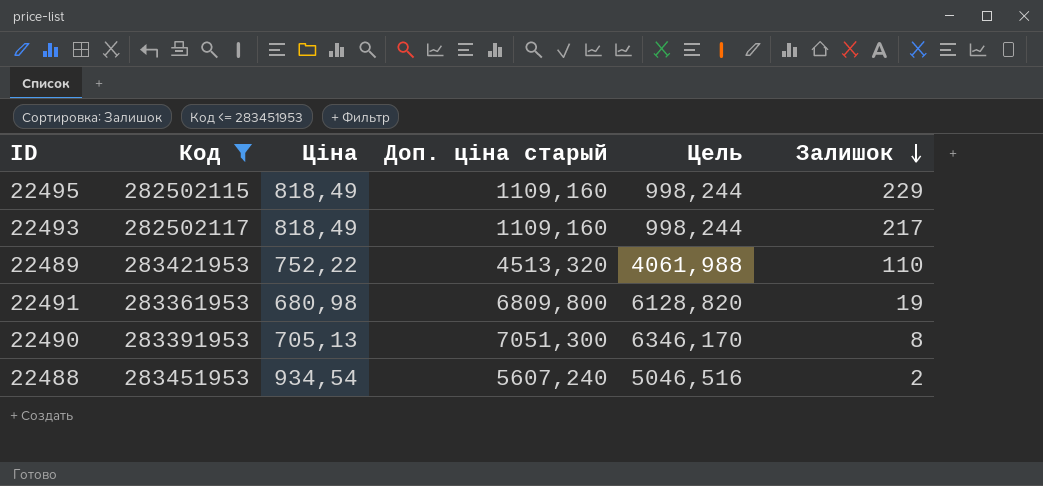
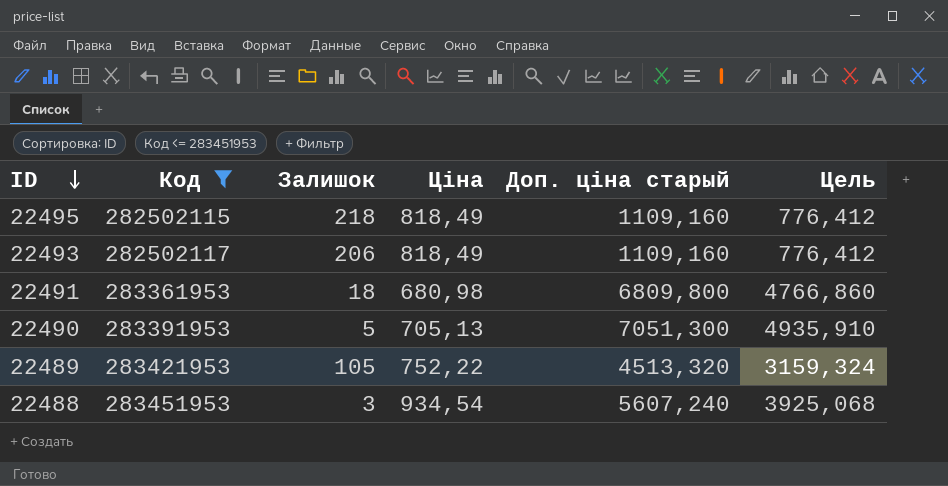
row order: Залишок descending -> ID descending
column Залишок | position: 6 -> 3
column Цель | formula: [Доп. ціна старый] * 0,9 -> [Доп. ціна старый] * 0,7
22495 | Залишок: 229 -> 218
22493 | Залишок: 217 -> 206
22491 | Залишок: 19 -> 18
22490 | Залишок: 8 -> 5
22489 | Залишок: 110 -> 105
22488 | Залишок: 2 -> 3

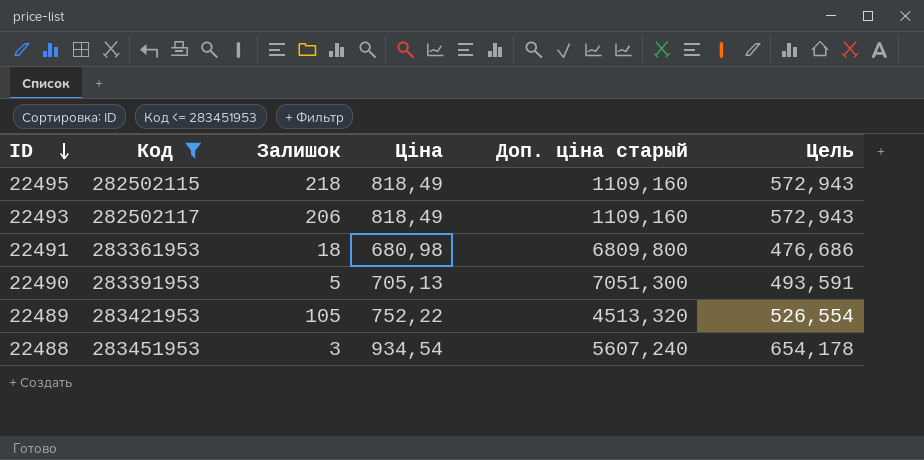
column Цель | formula: [Доп. ціна старый] * 0,7 -> [Ціна] * 0,7

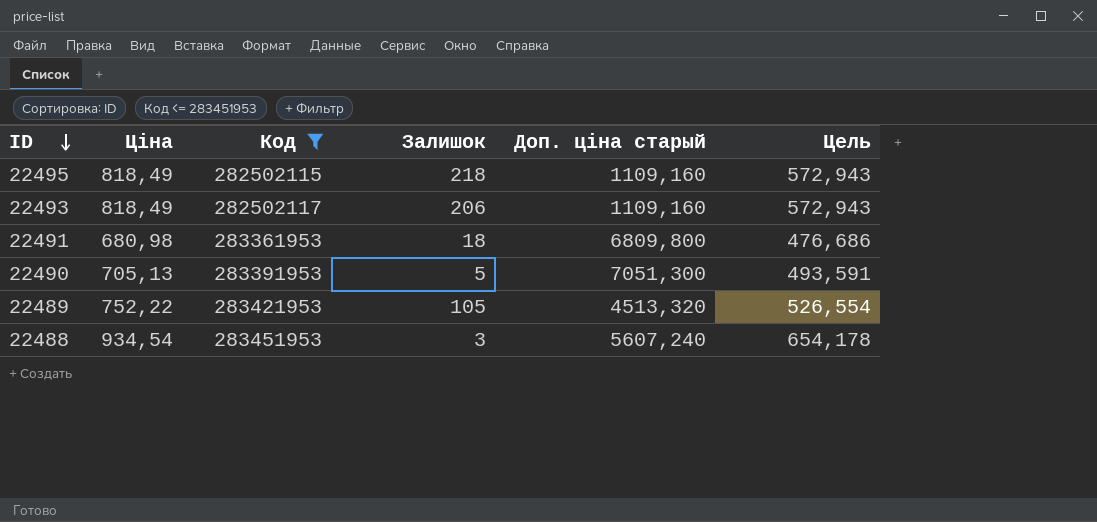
column Ціна | position: 4 -> 2

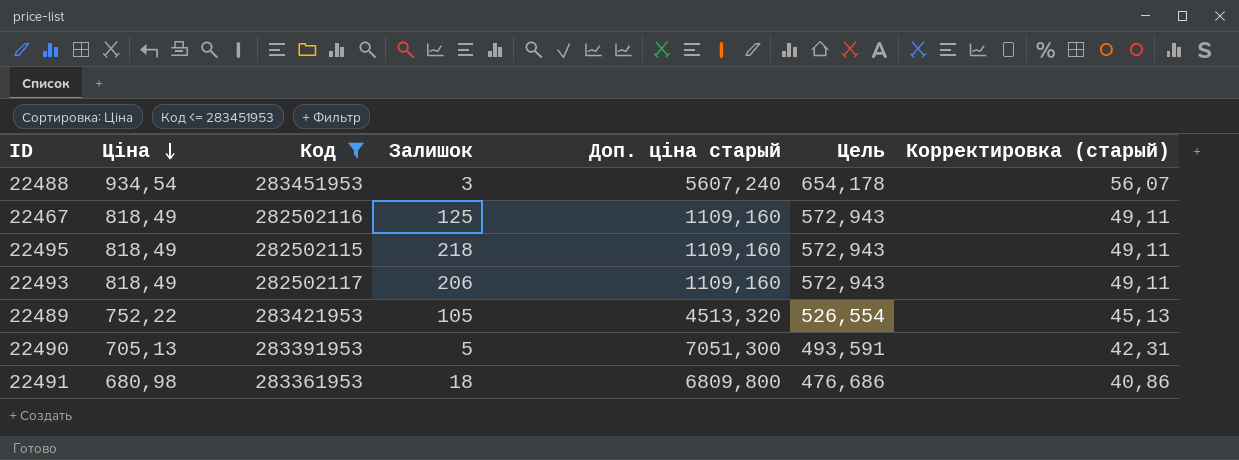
row order: ID descending -> Ціна descending
column Корректировка (старый) | formula: none -> [Ціна] * 0,06
row 22467: none -> 818,49 | 282502116 | 125 | 1109,160 | 572,943 | 49,11

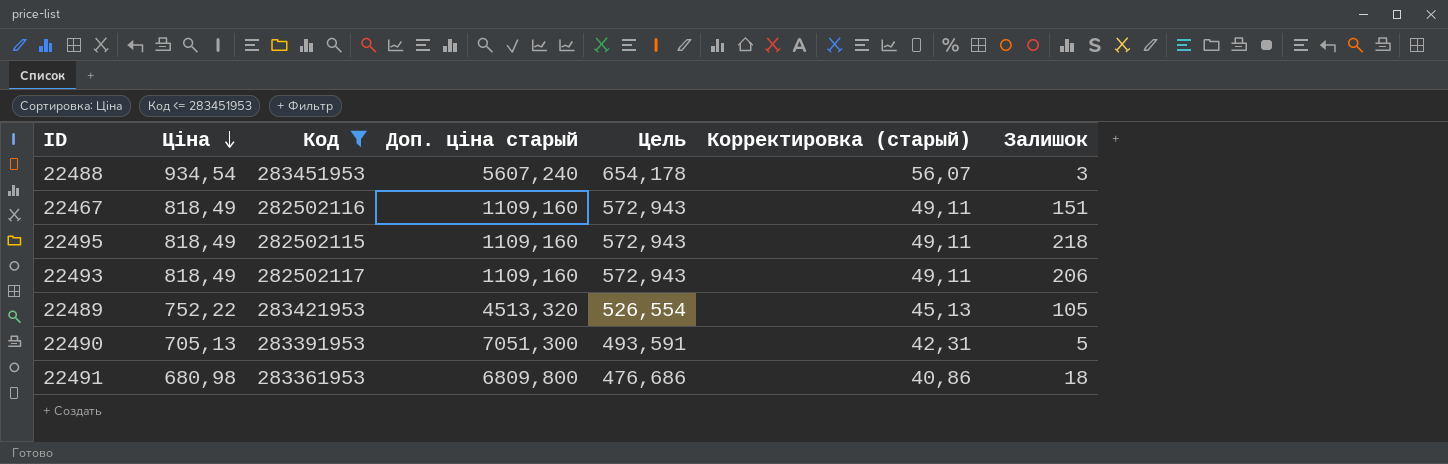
column Залишок | position: 4 -> 7
22467 | Залишок: 125 -> 151

